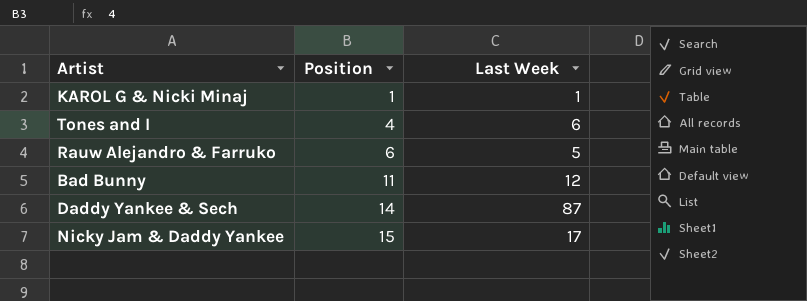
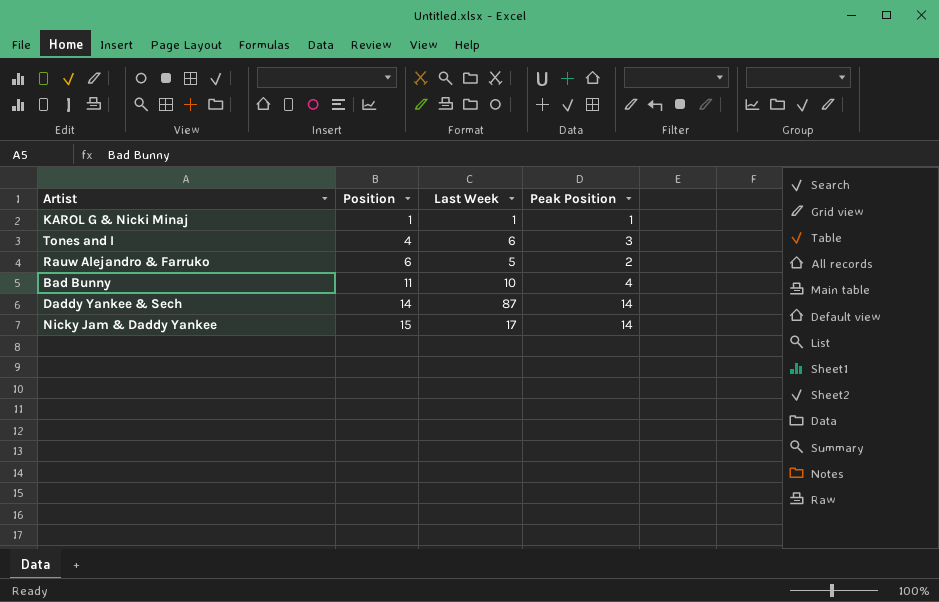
column Peak Position | position: none -> 4
Bad Bunny | Last Week: 12 -> 10

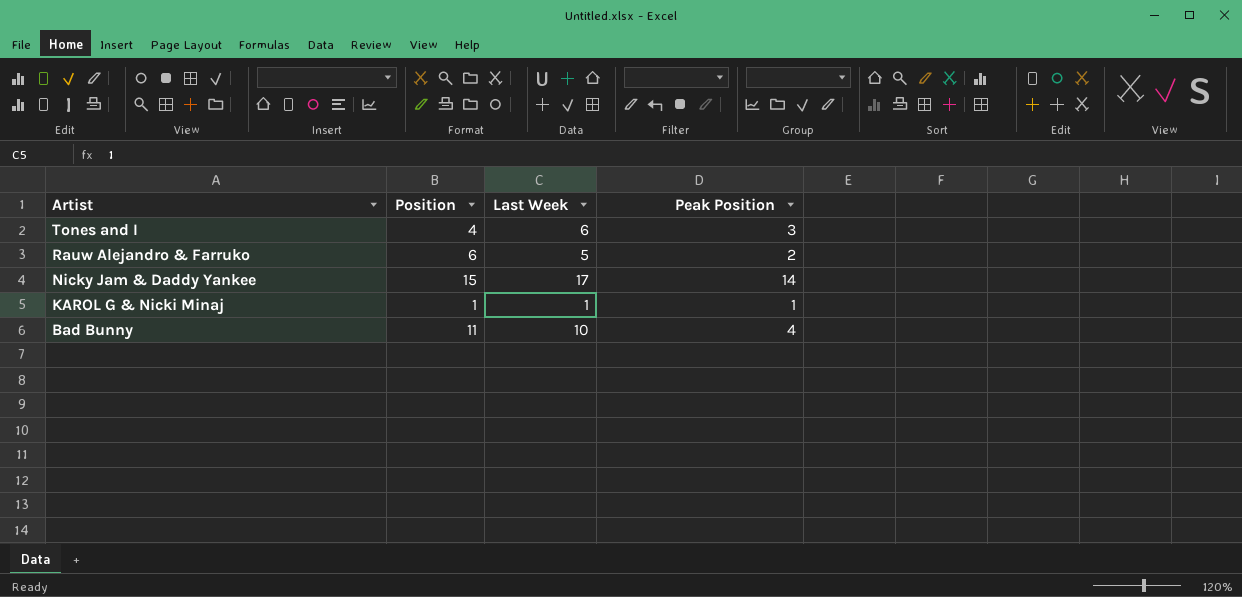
row order: Position ascending -> Artist descending
row Daddy Yankee & Sech: 14 | 87 | 14 -> none

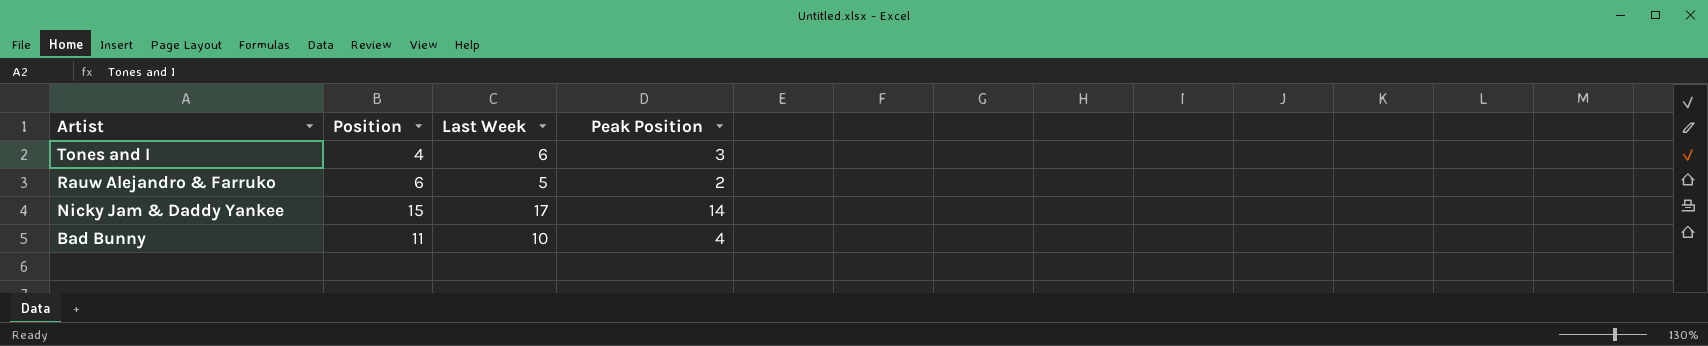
row KAROL G & Nicki Minaj: 1 | 1 | 1 -> none

